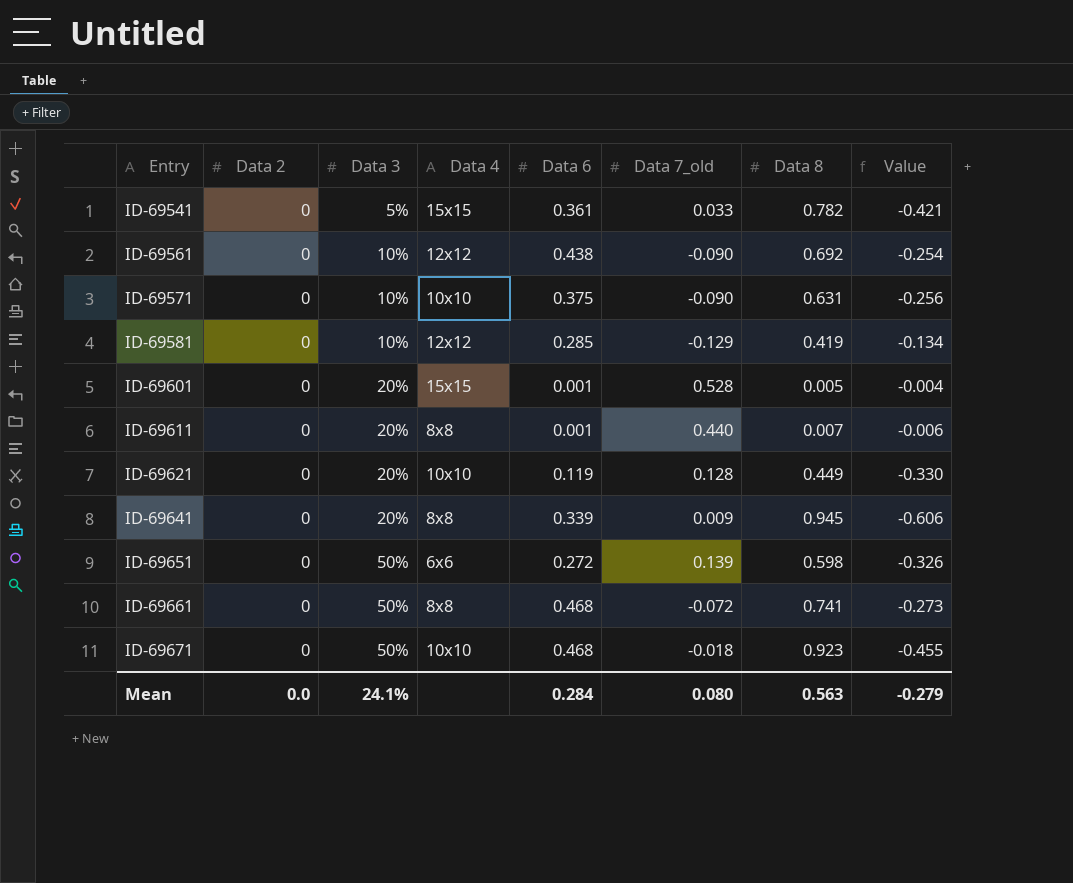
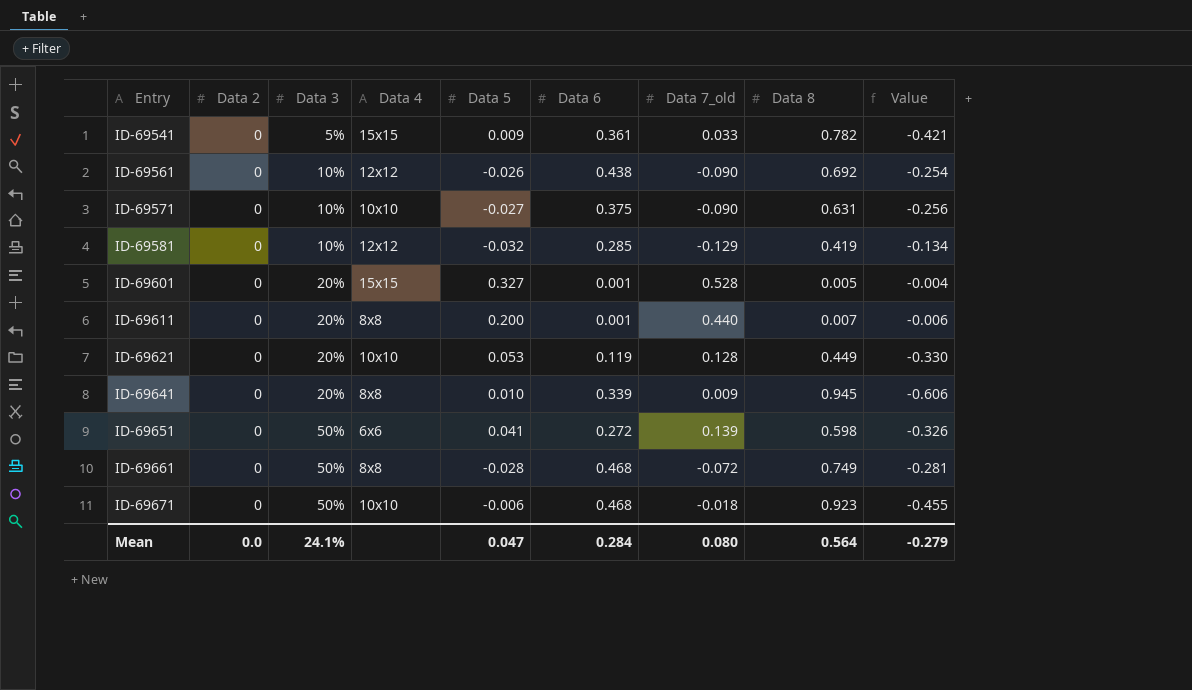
column Data 5 | position: none -> 5
ID-69661 | Data 8: 0.741 -> 0.749
ID-69661 | Value: -0.273 -> -0.281
Mean | Data 8: 0.563 -> 0.564

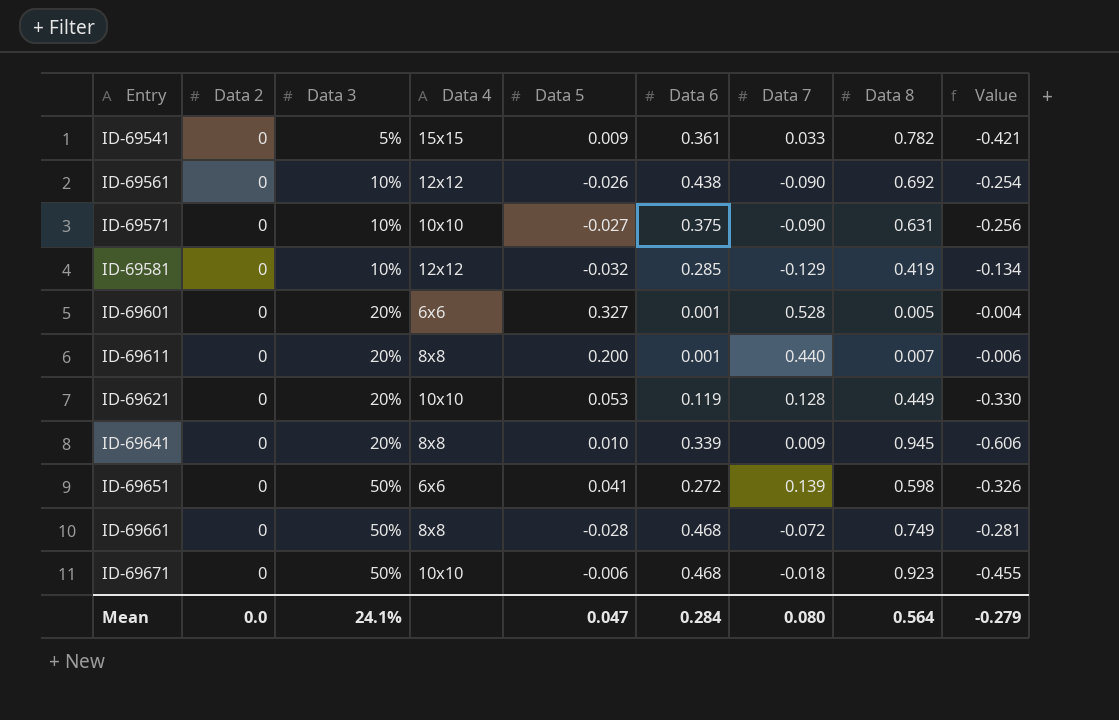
column name: Data 7_old -> Data 7
ID-69601 | Data 4: 15x15 -> 6x6

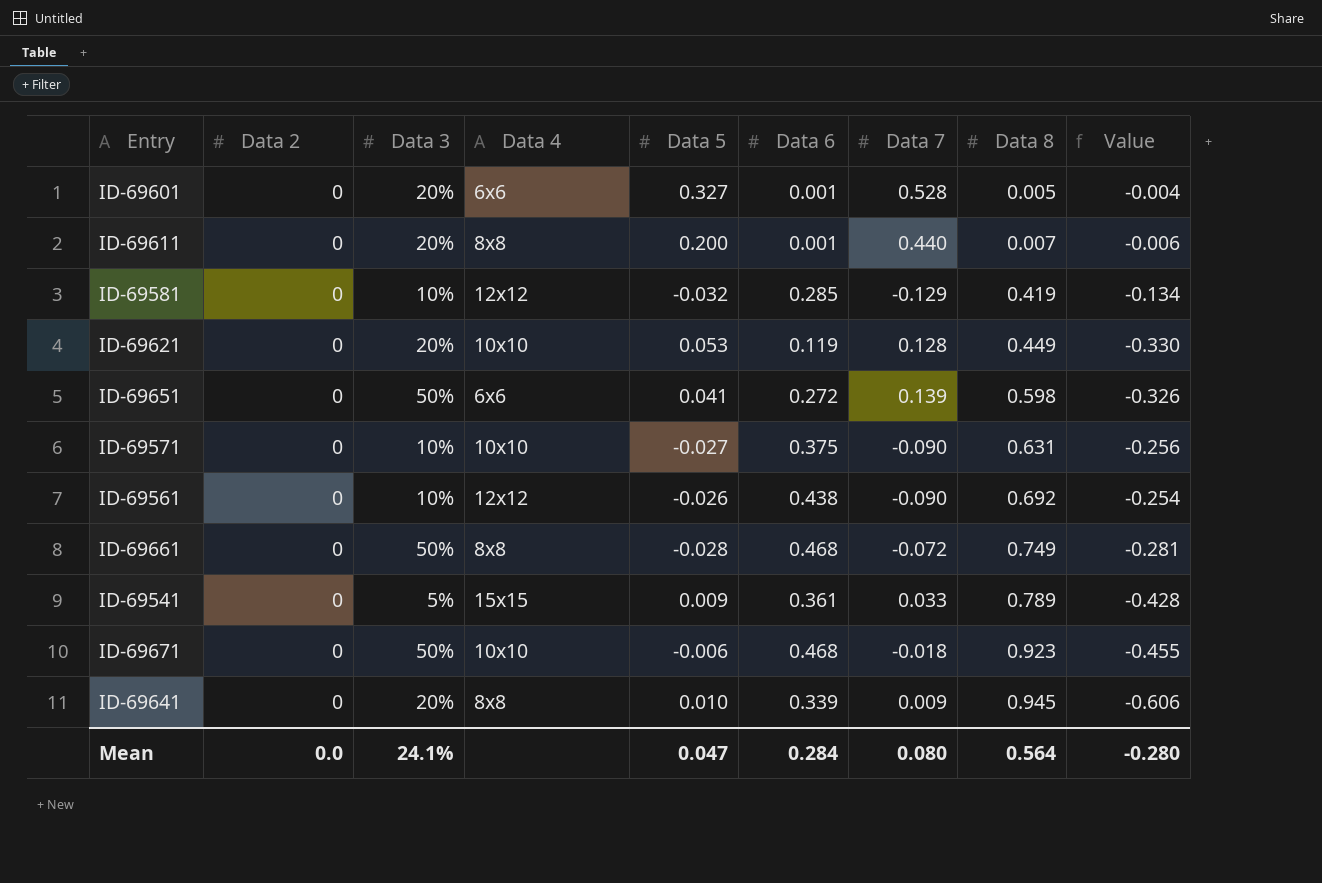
row order: Entry ascending -> Data 8 ascending
ID-69541 | Data 8: 0.782 -> 0.789
ID-69541 | Value: -0.421 -> -0.428
Mean | Value: -0.279 -> -0.280

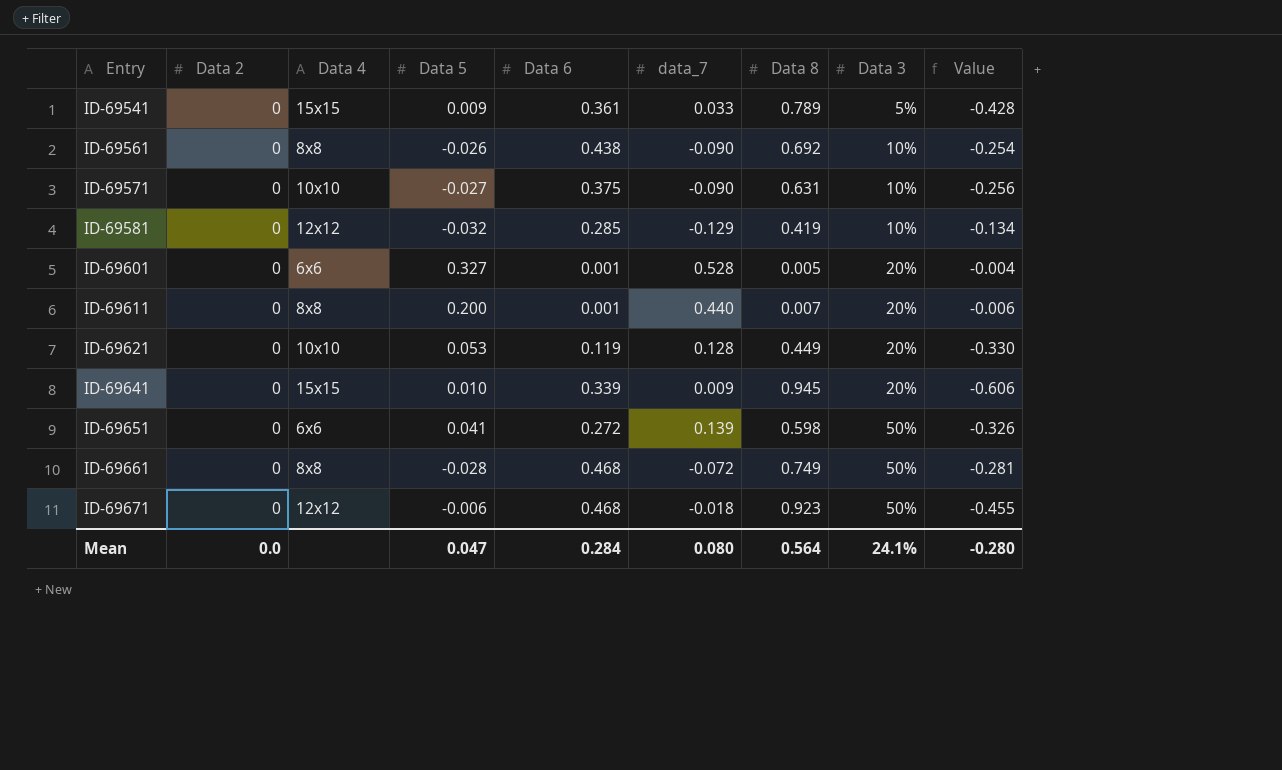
row order: Data 8 ascending -> Entry ascending
column name: Data 7 -> data_7
column Data 3 | position: 3 -> 8
ID-69561 | Data 4: 12x12 -> 8x8
ID-69641 | Data 4: 8x8 -> 15x15
ID-69671 | Data 4: 10x10 -> 12x12

